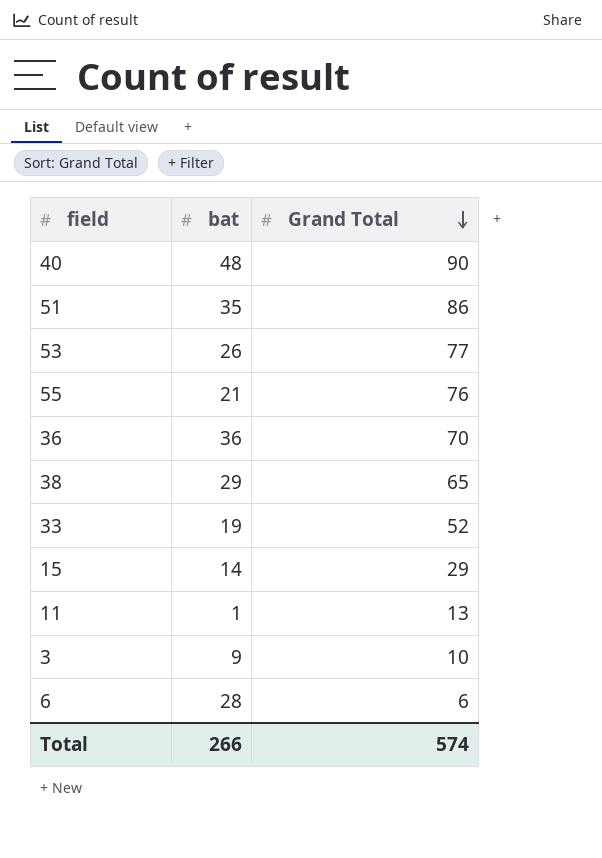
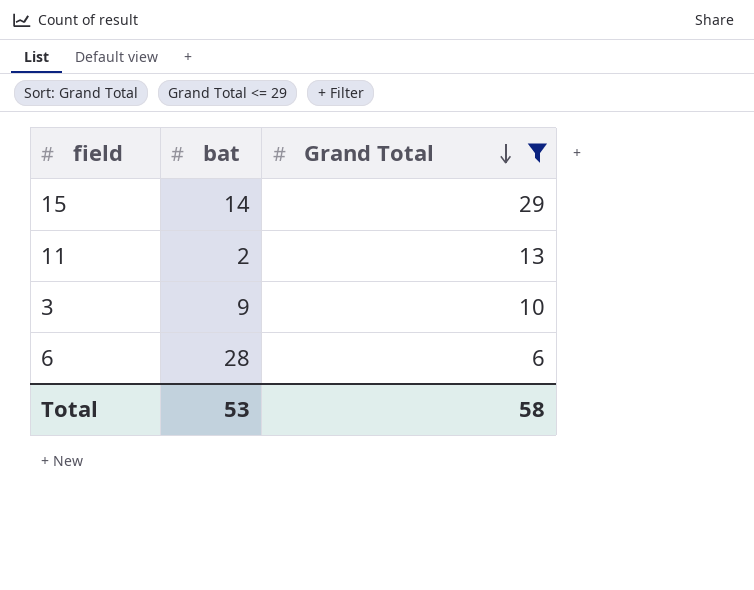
filter: none -> Grand Total <= 29
11 | bat: 1 -> 2
Total | bat: 266 -> 53
Total | Grand Total: 574 -> 58

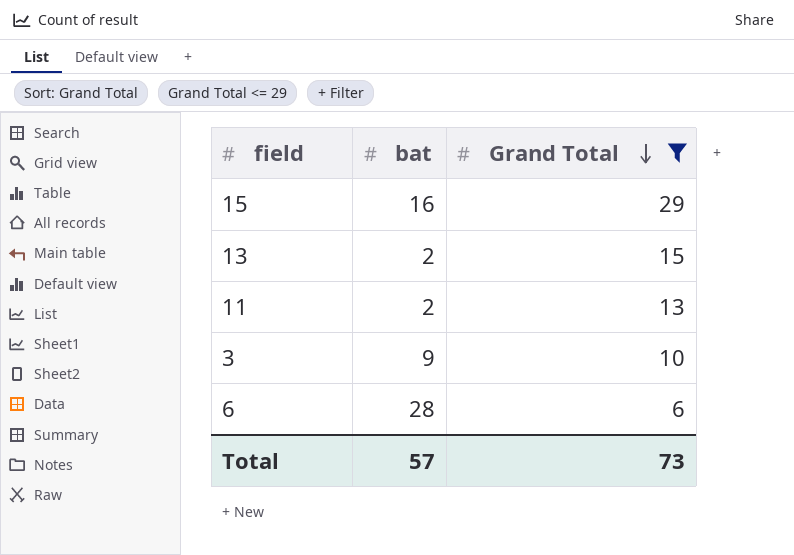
15 | bat: 14 -> 16
row 13: none -> 2 | 15
Total | bat: 53 -> 57
Total | Grand Total: 58 -> 73

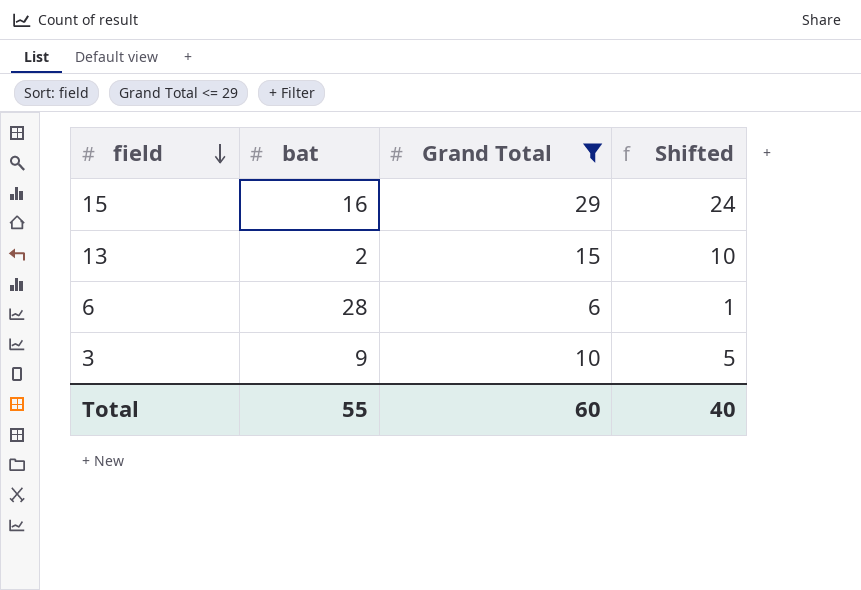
row order: Grand Total descending -> field descending
column Shifted | formula: none -> [Grand Total] - 5
row 11: 2 | 13 -> none
Total | bat: 57 -> 55
Total | Grand Total: 73 -> 60

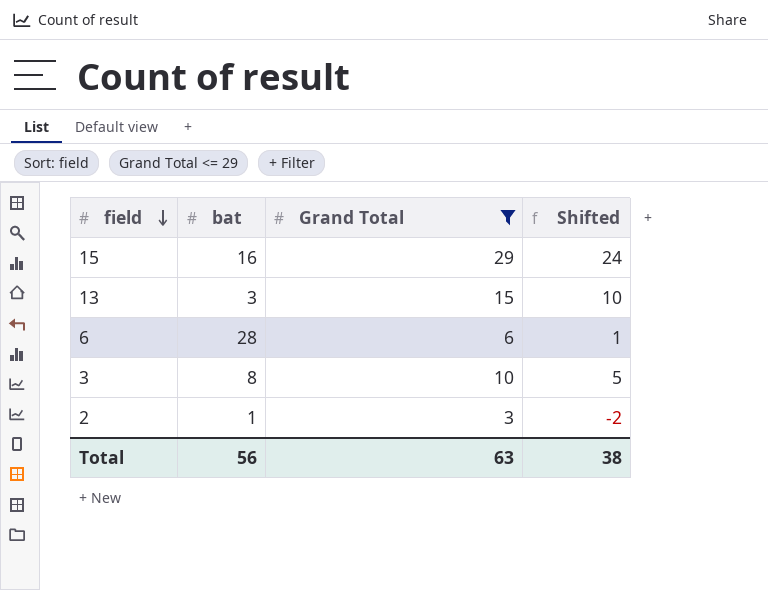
13 | bat: 2 -> 3
3 | bat: 9 -> 8
row 2: none -> 1 | 3 | -2
Total | bat: 55 -> 56
Total | Grand Total: 60 -> 63
Total | Shifted: 40 -> 38

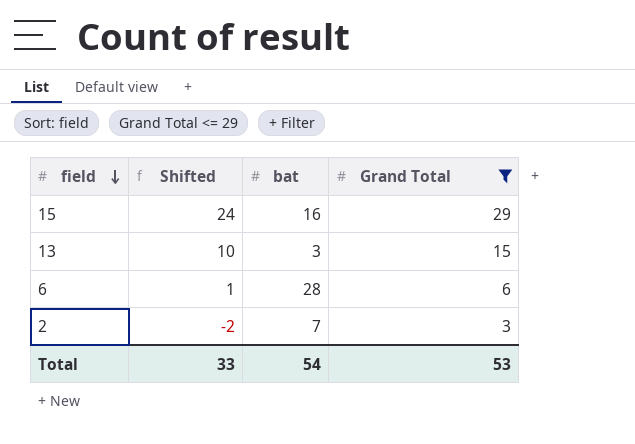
column Shifted | position: 4 -> 2
row 3: 8 | 10 | 5 -> none
2 | bat: 1 -> 7
Total | Shifted: 38 -> 33
Total | bat: 56 -> 54
Total | Grand Total: 63 -> 53

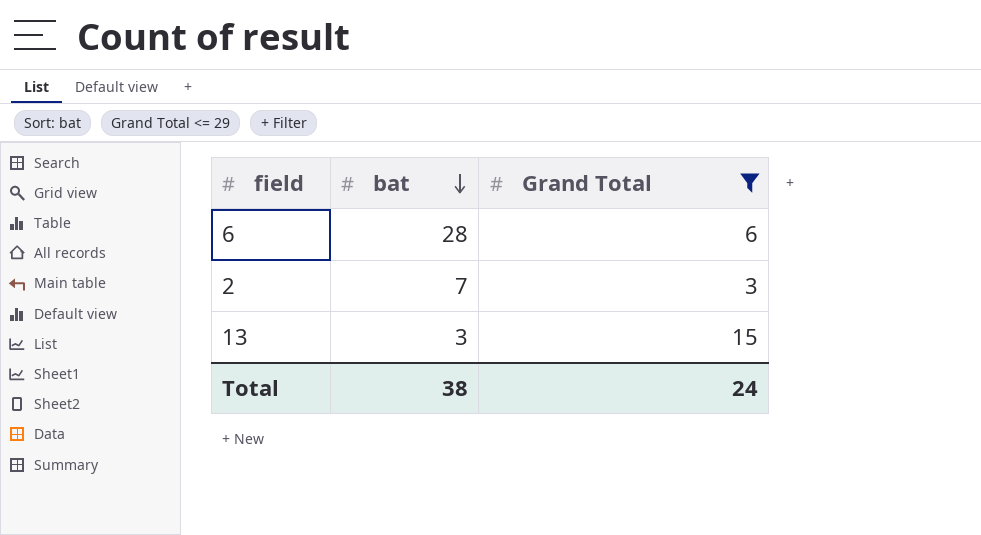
row order: field descending -> bat descending
column Shifted | formula: [Grand Total] - 5 -> none
row 15: 24 | 16 | 29 -> none
Total | bat: 54 -> 38
Total | Grand Total: 53 -> 24

